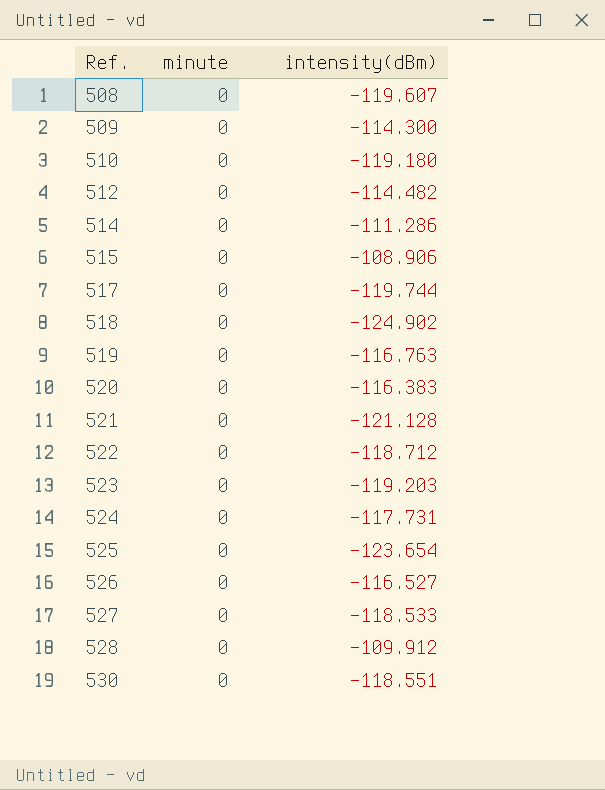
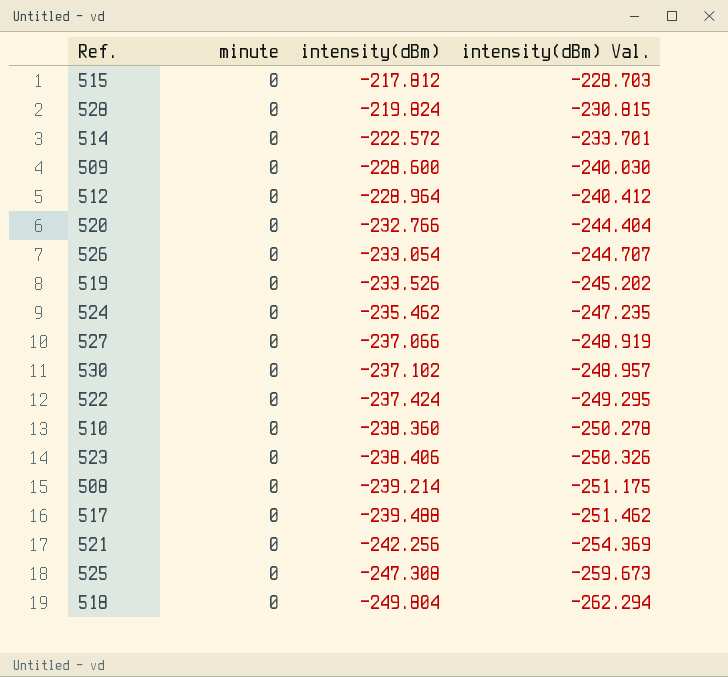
row order: Ref. ascending -> intensity(dBm) descending
column intensity(dBm) Val. | formula: none -> [intensity(dBm)] * 1.05
515 | intensity(dBm): -108.906 -> -217.812
528 | intensity(dBm): -109.912 -> -219.824
514 | intensity(dBm): -111.286 -> -222.572
509 | intensity(dBm): -114.300 -> -228.600
512 | intensity(dBm): -114.482 -> -228.964
520 | intensity(dBm): -116.383 -> -232.766
526 | intensity(dBm): -116.527 -> -233.054
519 | intensity(dBm): -116.763 -> -233.526
524 | intensity(dBm): -117.731 -> -235.462
527 | intensity(dBm): -118.533 -> -237.066
530 | intensity(dBm): -118.551 -> -237.102
522 | intensity(dBm): -118.712 -> -237.424
510 | intensity(dBm): -119.180 -> -238.360
523 | intensity(dBm): -119.203 -> -238.406
508 | intensity(dBm): -119.607 -> -239.214
517 | intensity(dBm): -119.744 -> -239.488
521 | intensity(dBm): -121.128 -> -242.256
525 | intensity(dBm): -123.654 -> -247.308
518 | intensity(dBm): -124.902 -> -249.804

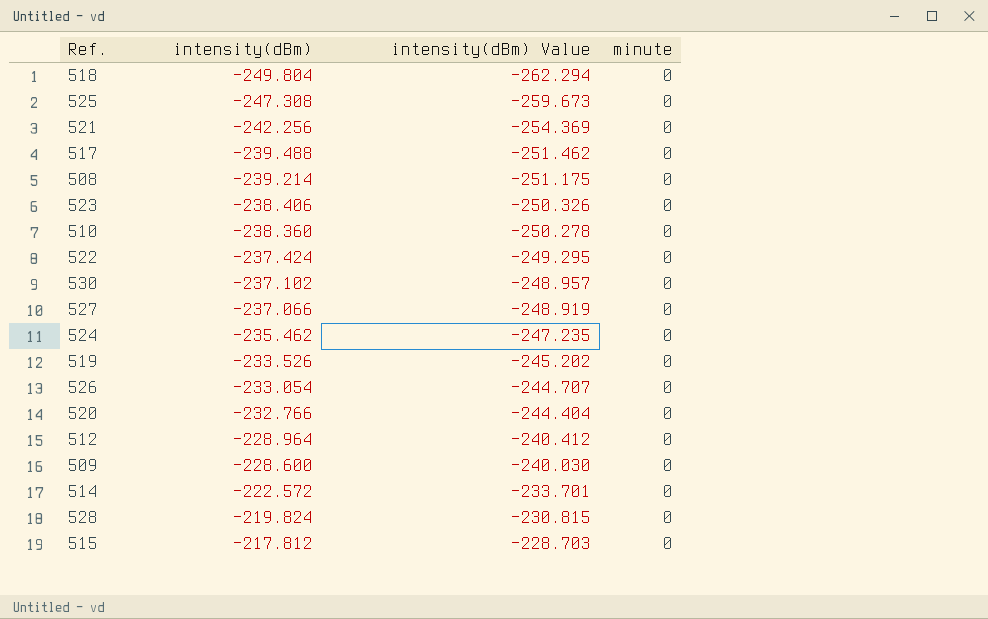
row order: intensity(dBm) descending -> intensity(dBm) ascending
column name: intensity(dBm) Val. -> intensity(dBm) Value
column minute | position: 2 -> 4

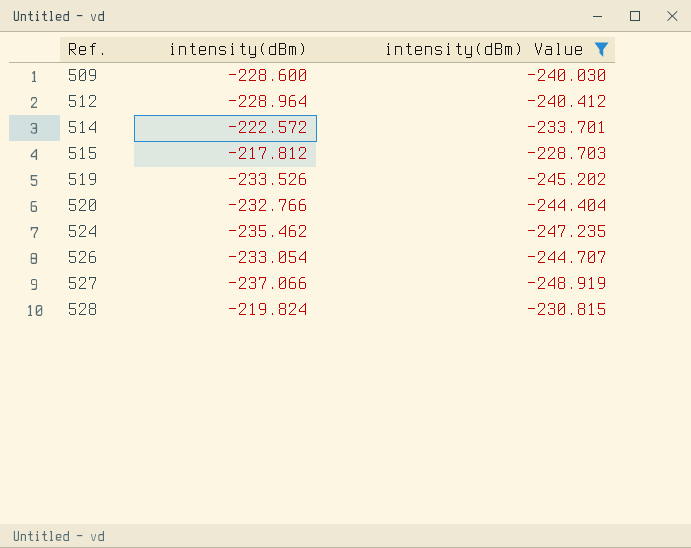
filter: none -> intensity(dBm) Value >= -248.919
row order: intensity(dBm) ascending -> Ref. ascending
column minute | position: 4 -> none

